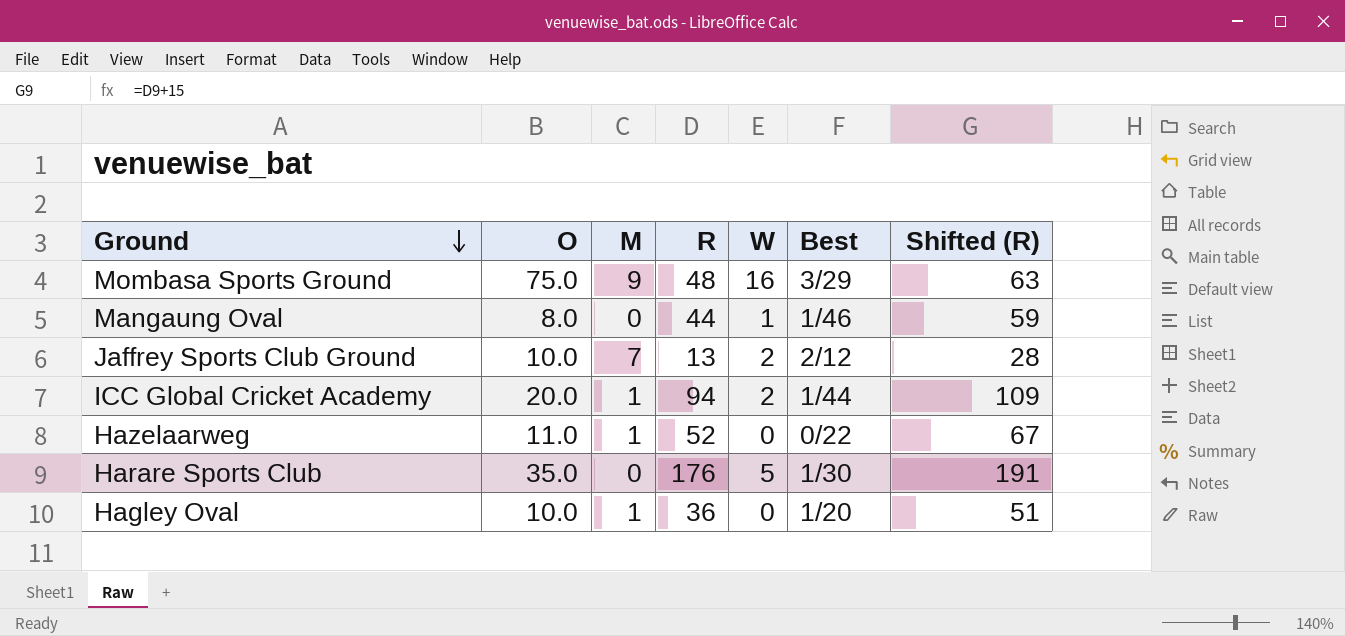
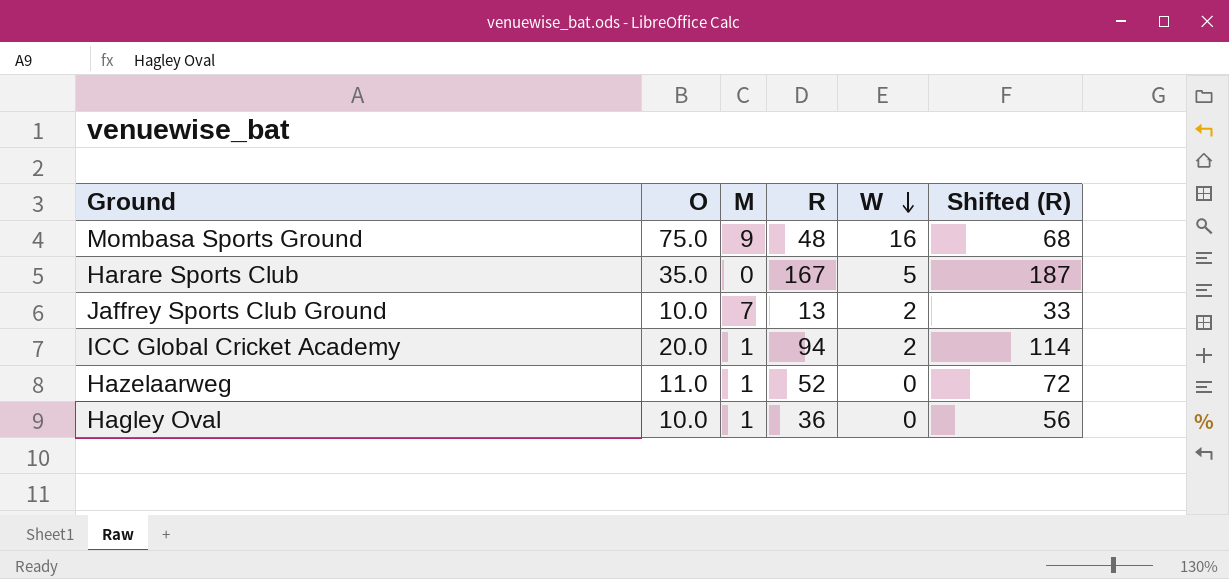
row order: Ground descending -> W descending
column Best | position: 6 -> none
column Shifted (R) | formula: [R] + 15 -> [R] + 20
row Mangaung Oval: 8.0 | 0 | 44 | 1 | 1/46 | 59 -> none
Harare Sports Club | R: 176 -> 167

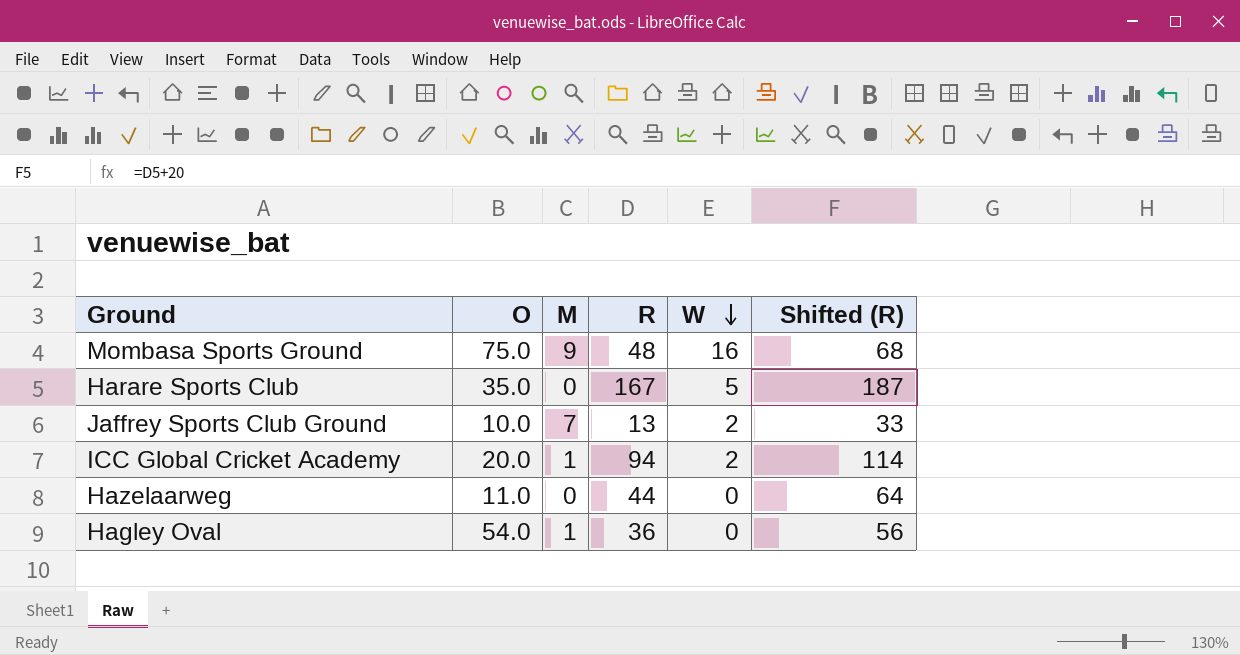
Hazelaarweg | M: 1 -> 0
Hazelaarweg | R: 52 -> 44
Hazelaarweg | Shifted (R): 72 -> 64
Hagley Oval | O: 10.0 -> 54.0

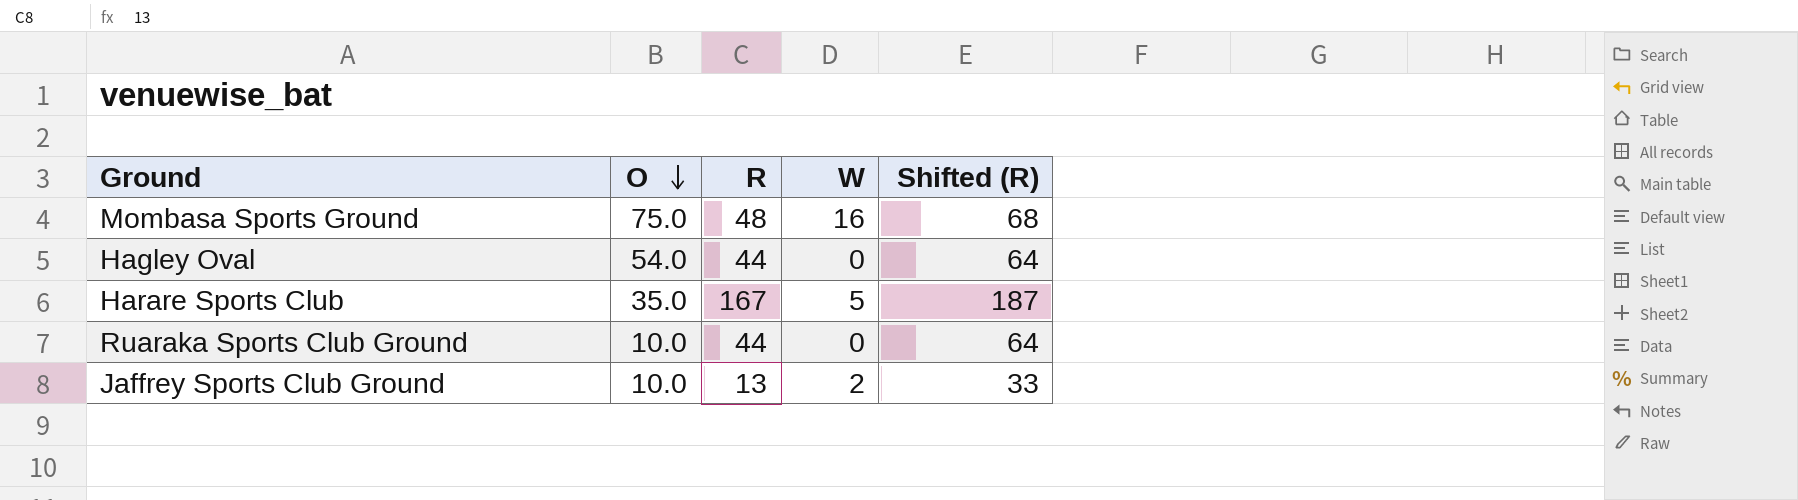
row order: W descending -> O descending
column M | position: 3 -> none
row ICC Global Cricket Academy: 20.0 | 1 | 94 | 2 | 114 -> none
row Hazelaarweg: 11.0 | 0 | 44 | 0 | 64 -> none
Hagley Oval | R: 36 -> 44
Hagley Oval | Shifted (R): 56 -> 64
row Ruaraka Sports Club Ground: none -> 10.0 | 44 | 0 | 64

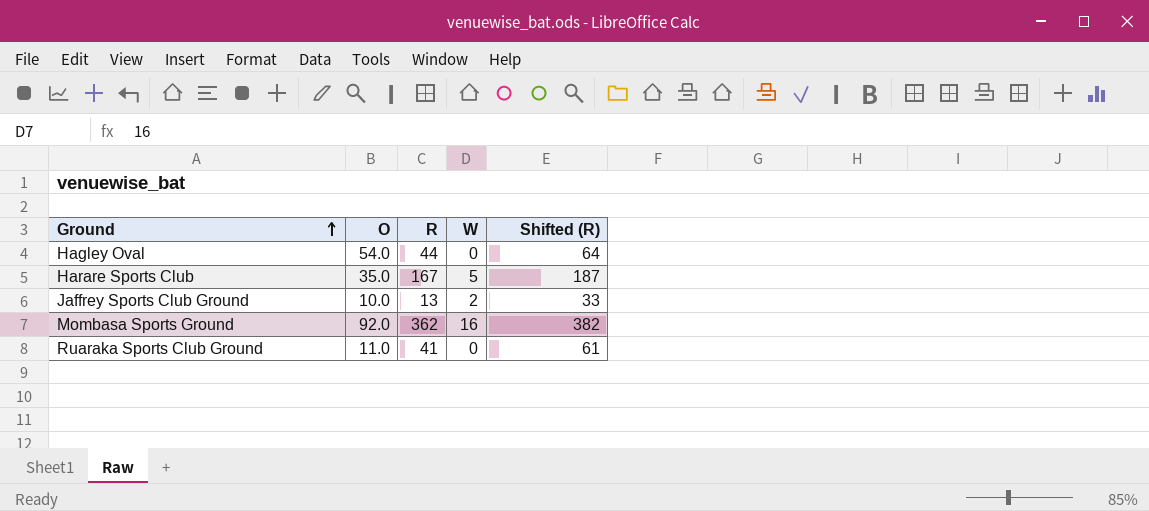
row order: O descending -> Ground ascending
Mombasa Sports Ground | O: 75.0 -> 92.0
Mombasa Sports Ground | R: 48 -> 362
Mombasa Sports Ground | Shifted (R): 68 -> 382
Ruaraka Sports Club Ground | O: 10.0 -> 11.0
Ruaraka Sports Club Ground | R: 44 -> 41
Ruaraka Sports Club Ground | Shifted (R): 64 -> 61

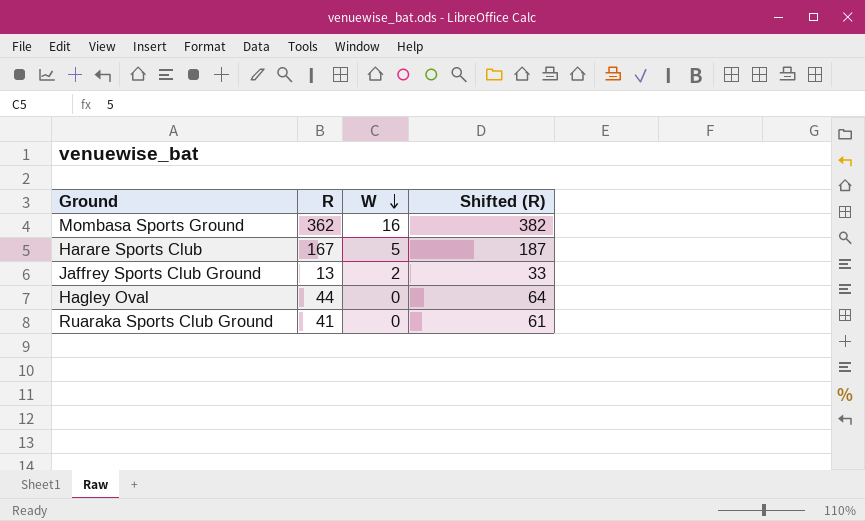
row order: Ground ascending -> W descending
column O | position: 2 -> none

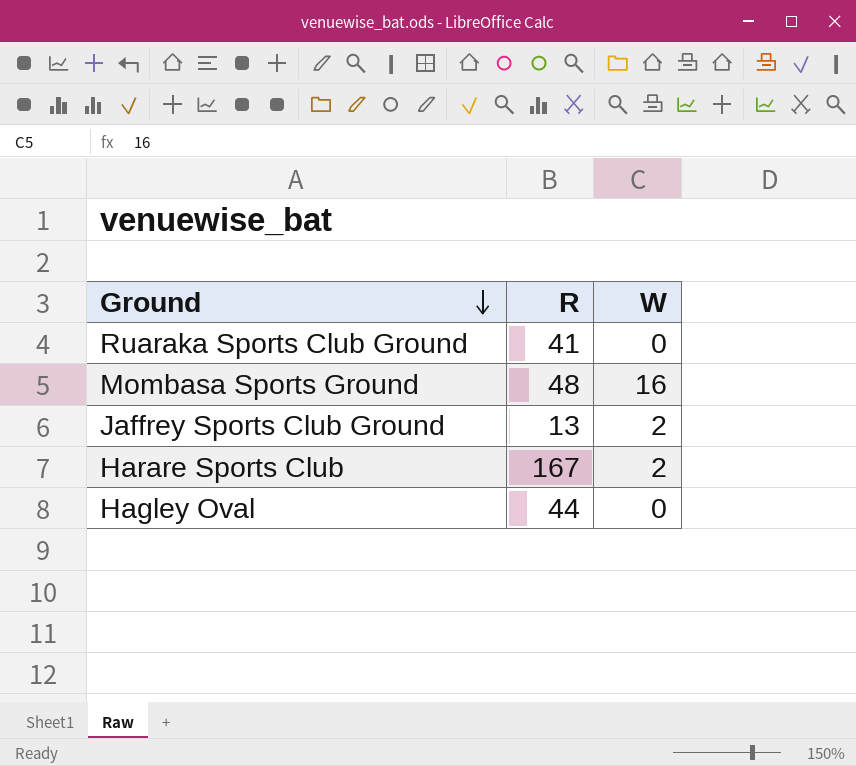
row order: W descending -> Ground descending
column Shifted (R) | formula: [R] + 20 -> none
Mombasa Sports Ground | R: 362 -> 48
Harare Sports Club | W: 5 -> 2

